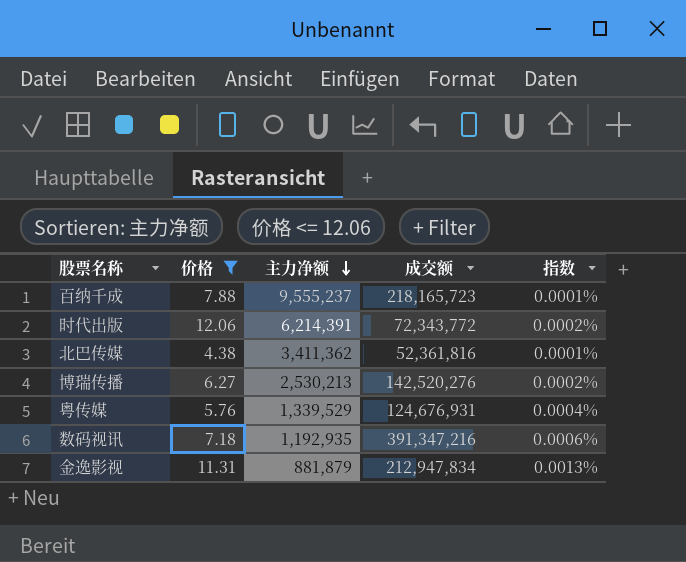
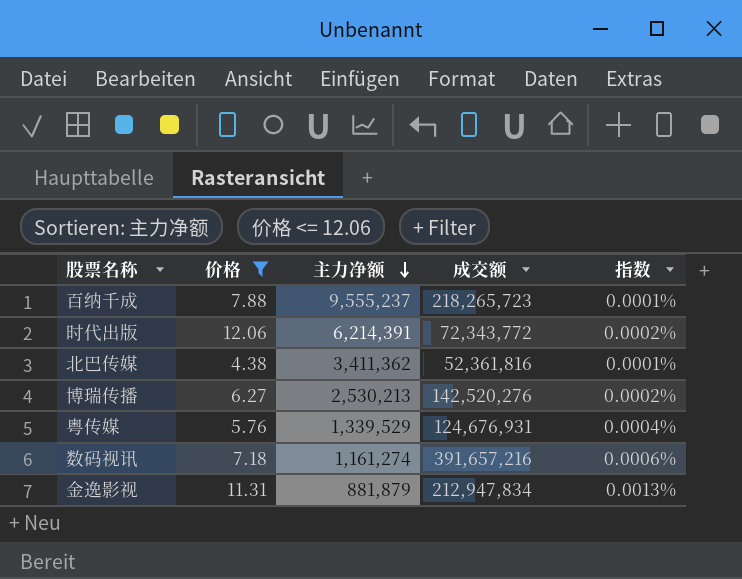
百纳千成 | 成交额: 218,165,723 -> 218,265,723
数码视讯 | 主力净额: 1,192,935 -> 1,161,274
数码视讯 | 成交额: 391,347,216 -> 391,657,216

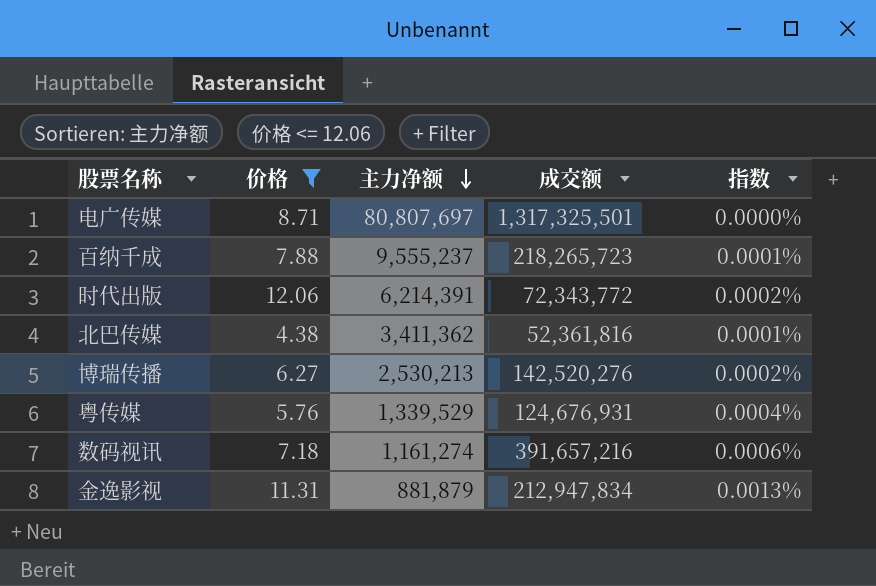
row 电广传媒: none -> 8.71 | 80,807,697 | 1,317,325,501 | 0.0000%

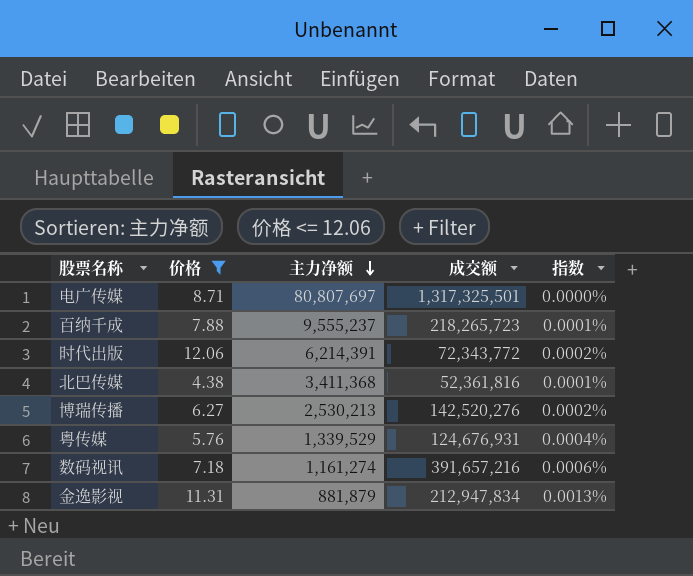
北巴传媒 | 主力净额: 3,411,362 -> 3,411,368

